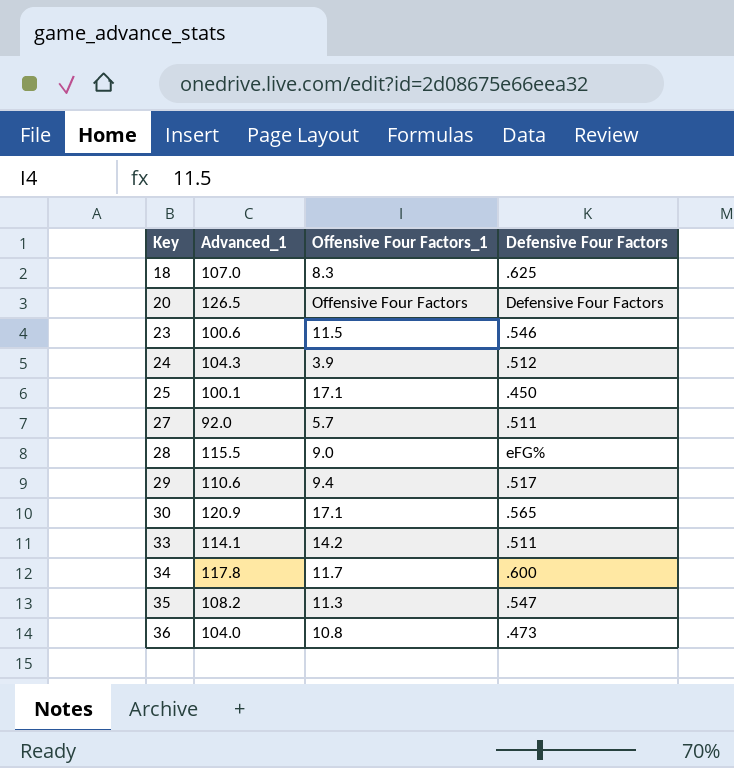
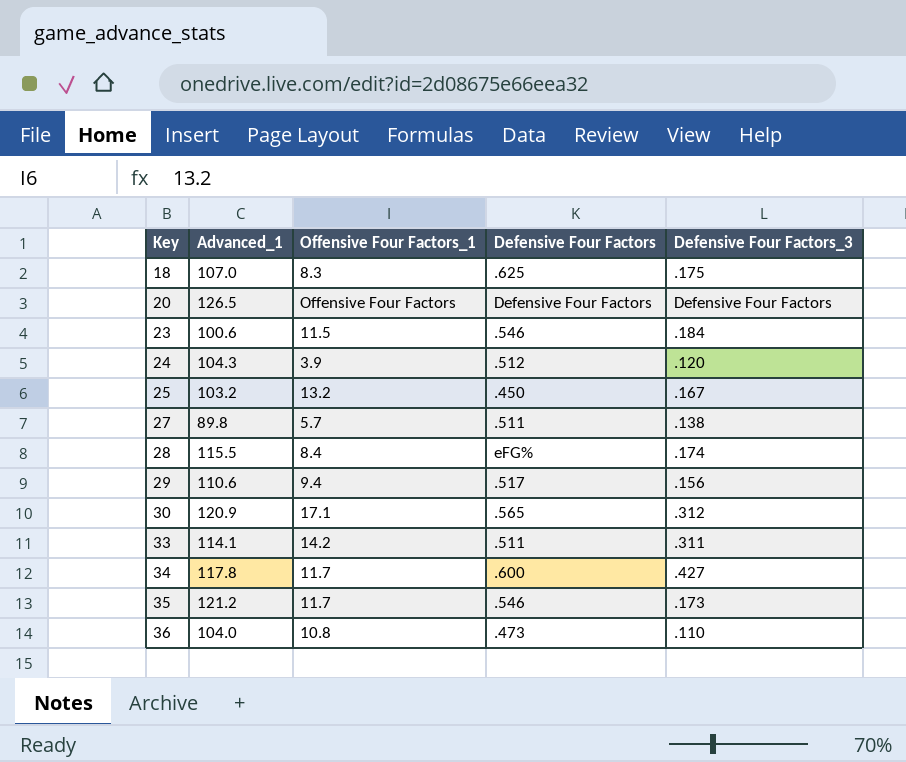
column Defensive Four Factors_3 | position: none -> 5
25 | Advanced_1: 100.1 -> 103.2
25 | Offensive Four Factors_1: 17.1 -> 13.2
27 | Advanced_1: 92.0 -> 89.8
28 | Offensive Four Factors_1: 9.0 -> 8.4
35 | Advanced_1: 108.2 -> 121.2
35 | Offensive Four Factors_1: 11.3 -> 11.7
35 | Defensive Four Factors: .547 -> .546

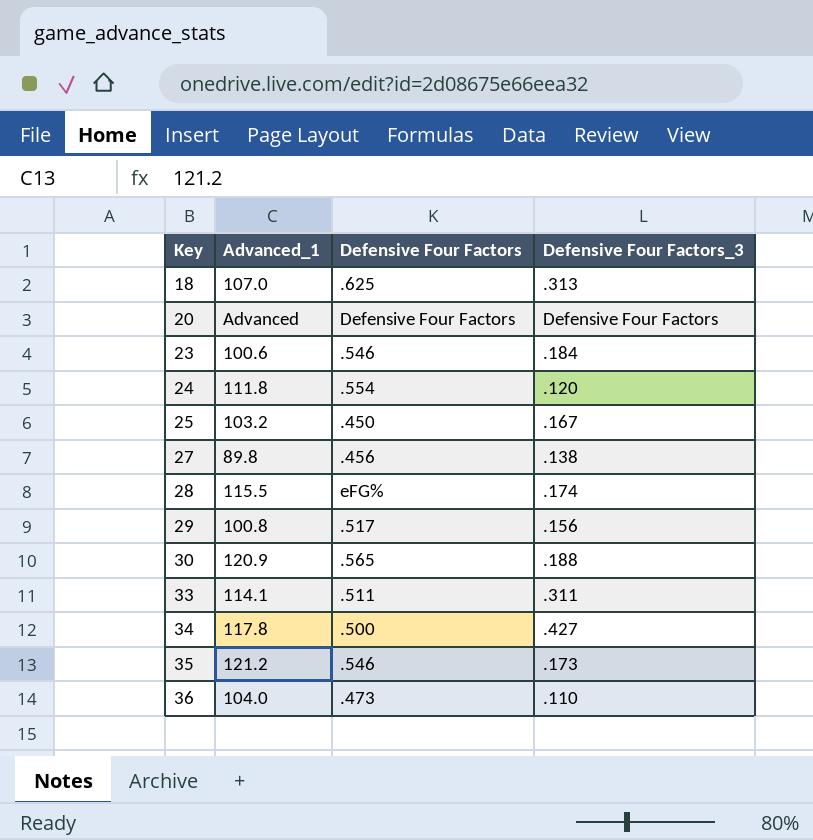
column Offensive Four Factors_1 | position: 3 -> none
18 | Defensive Four Factors_3: .175 -> .313
20 | Advanced_1: 126.5 -> Advanced
24 | Advanced_1: 104.3 -> 111.8
24 | Defensive Four Factors: .512 -> .554
27 | Defensive Four Factors: .511 -> .456
29 | Advanced_1: 110.6 -> 100.8
30 | Defensive Four Factors_3: .312 -> .188
34 | Defensive Four Factors: .600 -> .500

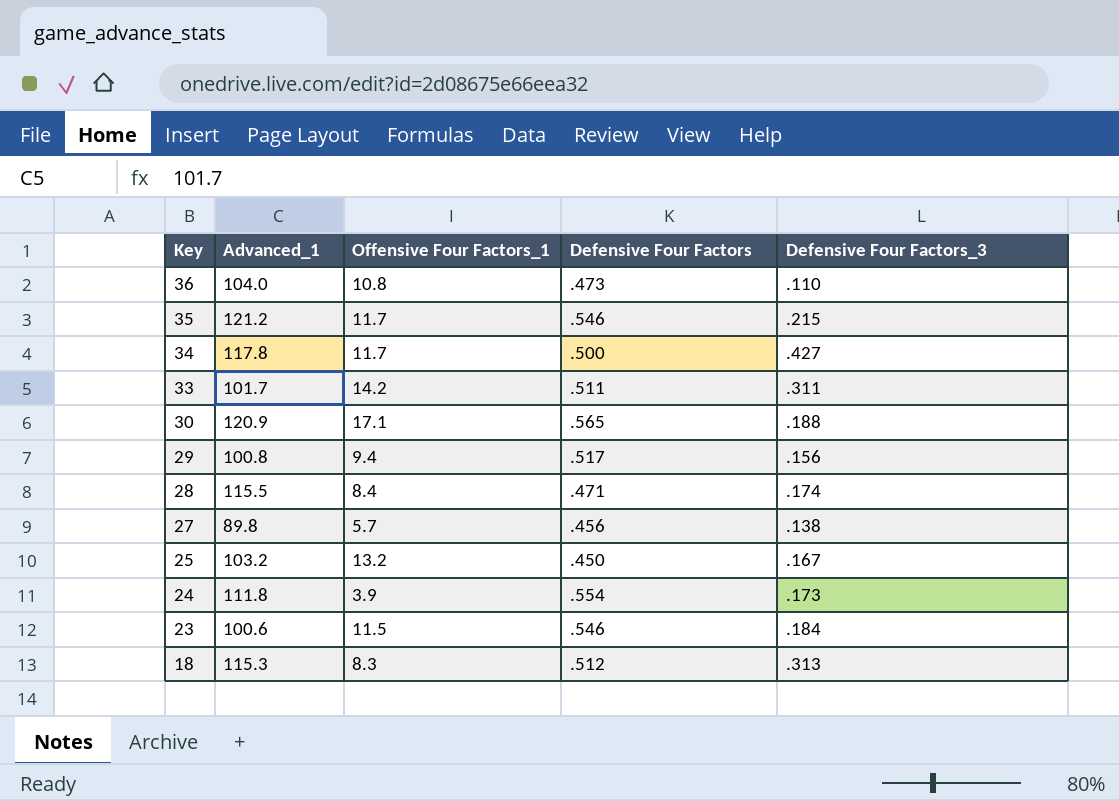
row order: Key ascending -> Key descending
column Offensive Four Factors_1 | position: none -> 3
row 20: Advanced | Defensive Four Factors | Defensive Four Factors -> none
35 | Defensive Four Factors_3: .173 -> .215
33 | Advanced_1: 114.1 -> 101.7
28 | Defensive Four Factors: eFG% -> .471
24 | Defensive Four Factors_3: .120 -> .173
18 | Advanced_1: 107.0 -> 115.3
18 | Defensive Four Factors: .625 -> .512

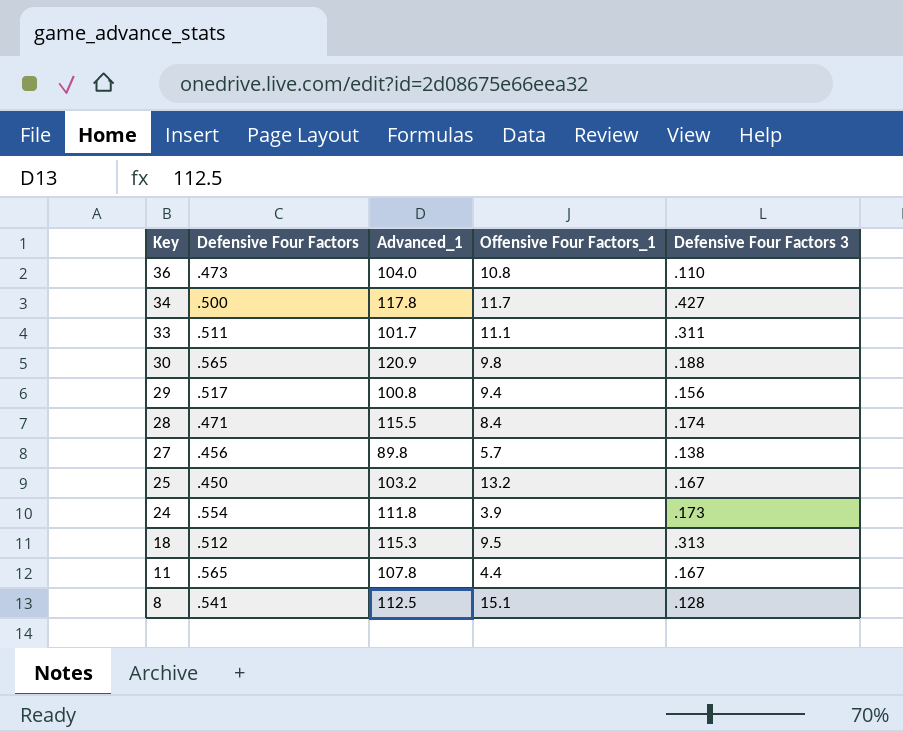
column Defensive Four Factors | position: 4 -> 2
column name: Defensive Four Factors_3 -> Defensive Four Factors 3
row 35: 121.2 | 11.7 | .546 | .215 -> none
row 23: 100.6 | 11.5 | .546 | .184 -> none
33 | Offensive Four Factors_1: 14.2 -> 11.1
30 | Offensive Four Factors_1: 17.1 -> 9.8
18 | Offensive Four Factors_1: 8.3 -> 9.5
row 11: none -> .565 | 107.8 | 4.4 | .167
row 8: none -> .541 | 112.5 | 15.1 | .128

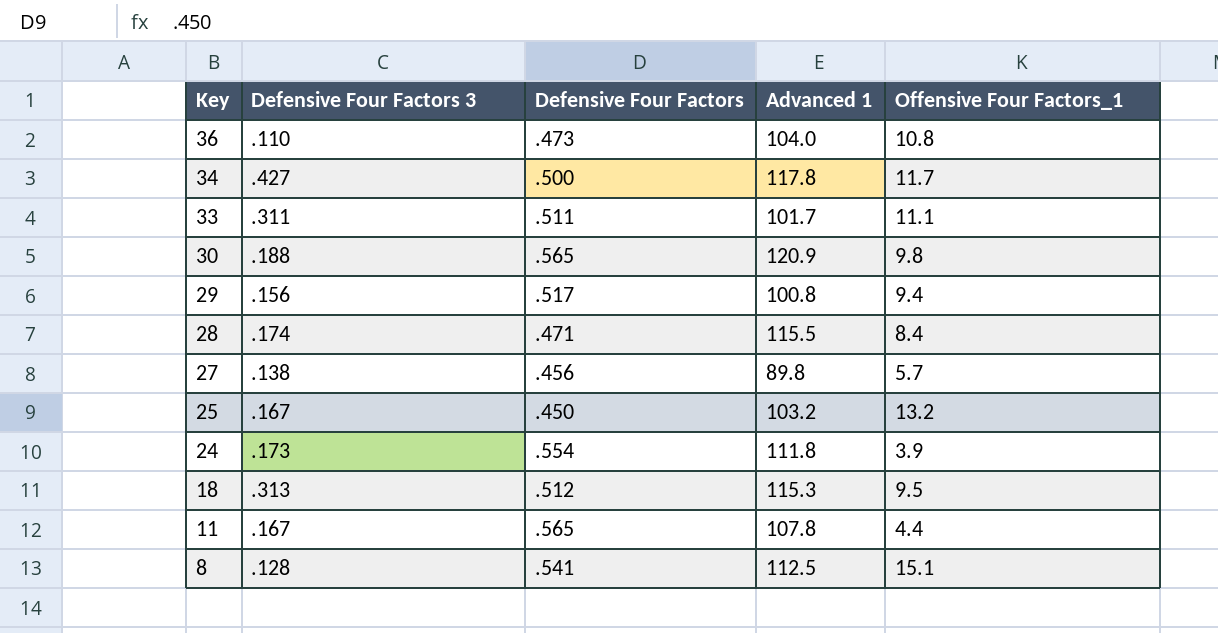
column Defensive Four Factors 3 | position: 5 -> 2
column name: Advanced_1 -> Advanced 1

